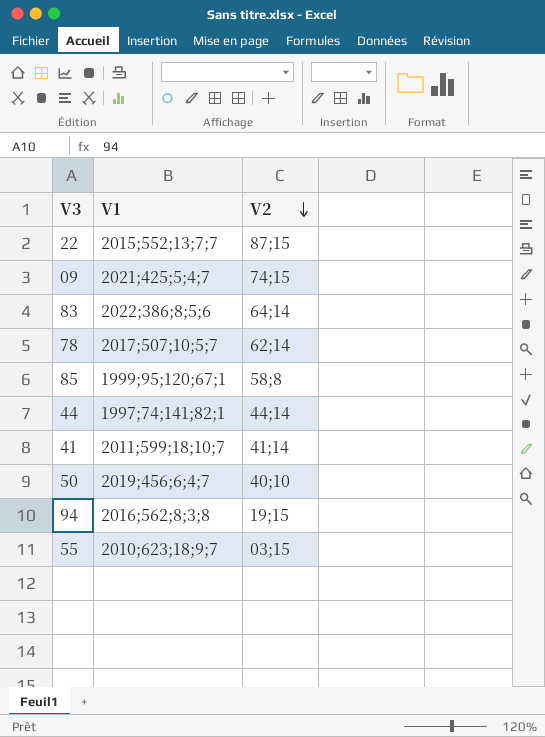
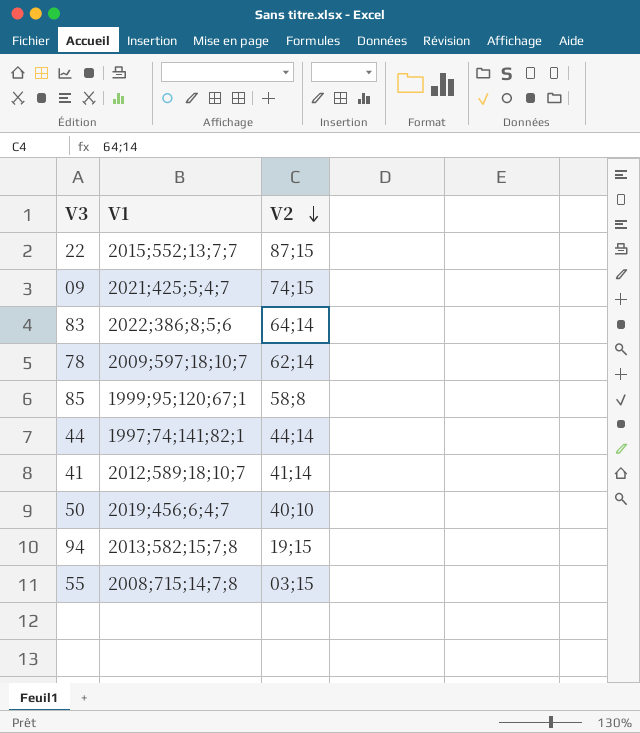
78 | V1: 2017;507;10;5;7 -> 2009;597;18;10;7
41 | V1: 2011;599;18;10;7 -> 2012;589;18;10;7
94 | V1: 2016;562;8;3;8 -> 2013;582;15;7;8
55 | V1: 2010;623;18;9;7 -> 2008;715;14;7;8

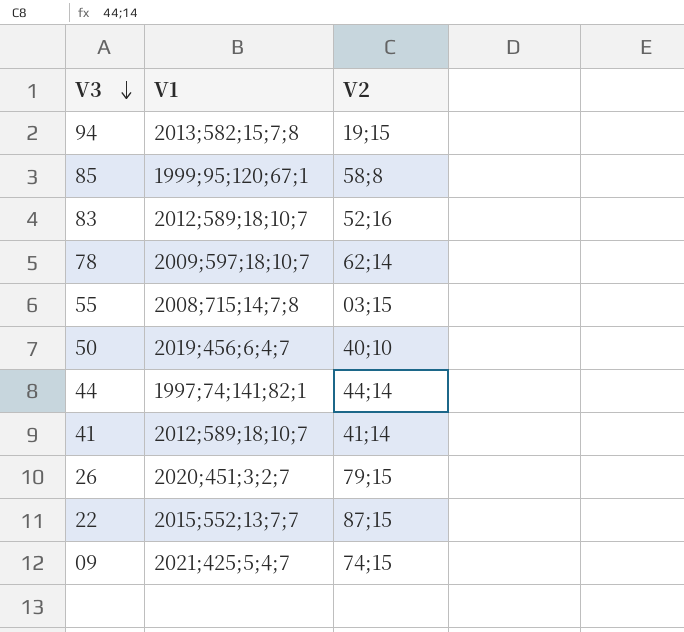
row order: V2 descending -> V3 descending
83 | V1: 2022;386;8;5;6 -> 2012;589;18;10;7
83 | V2: 64;14 -> 52;16
row 26: none -> 2020;451;3;2;7 | 79;15

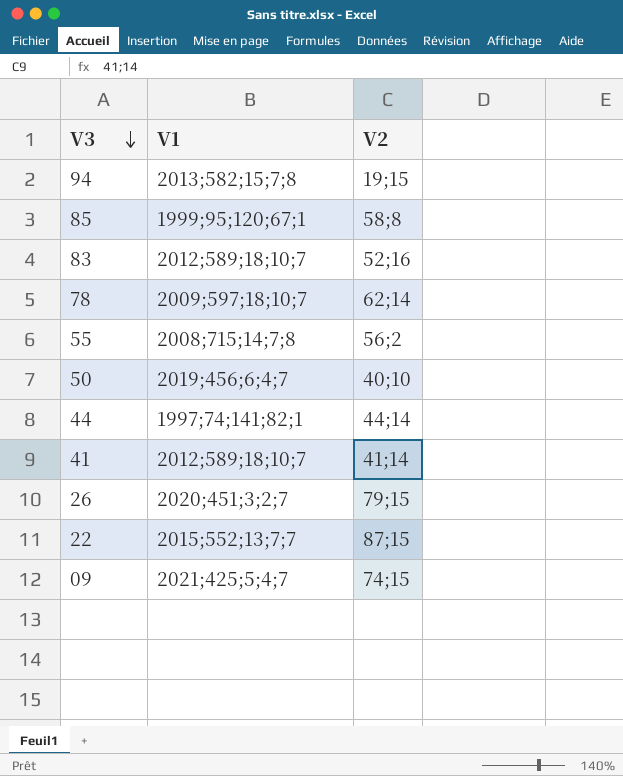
55 | V2: 03;15 -> 56;2

